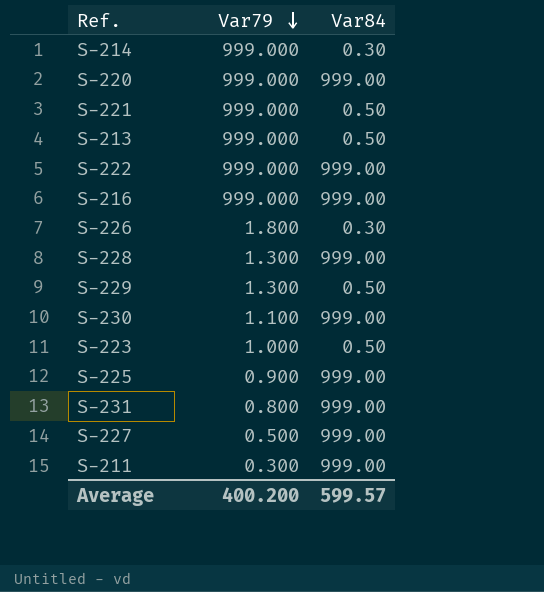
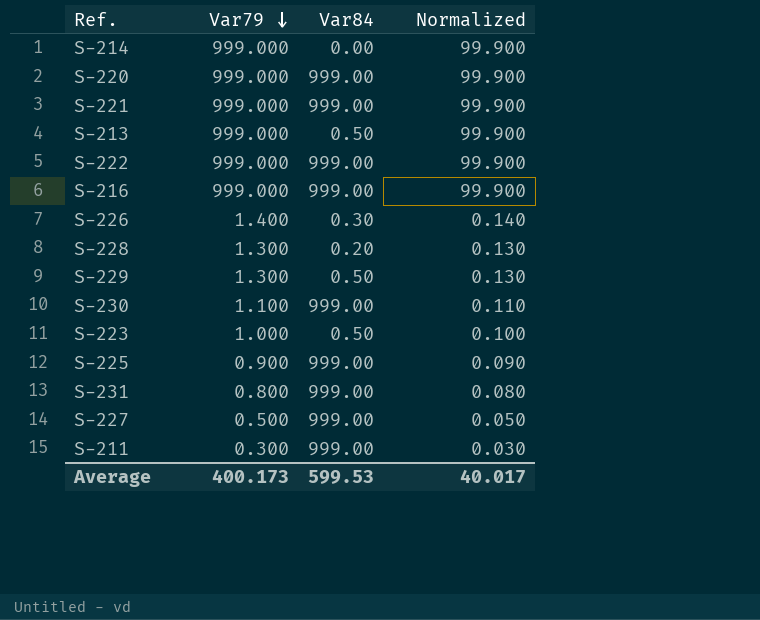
column Normalized | formula: none -> [Var79] * 0.1
S-214 | Var84: 0.30 -> 0.00
S-221 | Var84: 0.50 -> 999.00
S-226 | Var79: 1.800 -> 1.400
S-228 | Var84: 999.00 -> 0.20
Average | Var79: 400.200 -> 400.173
Average | Var84: 599.57 -> 599.53

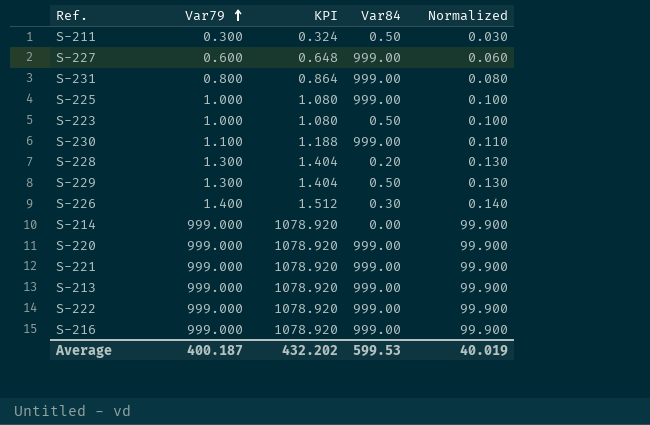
row order: Var79 descending -> Var79 ascending
column KPI | formula: none -> [Var79] * 1.08
S-211 | Var84: 999.00 -> 0.50
S-227 | Var79: 0.500 -> 0.600
S-227 | Normalized: 0.050 -> 0.060
S-225 | Var79: 0.900 -> 1.000
S-225 | Normalized: 0.090 -> 0.100
S-213 | Var84: 0.50 -> 999.00
Average | Var79: 400.173 -> 400.187
Average | Normalized: 40.017 -> 40.019

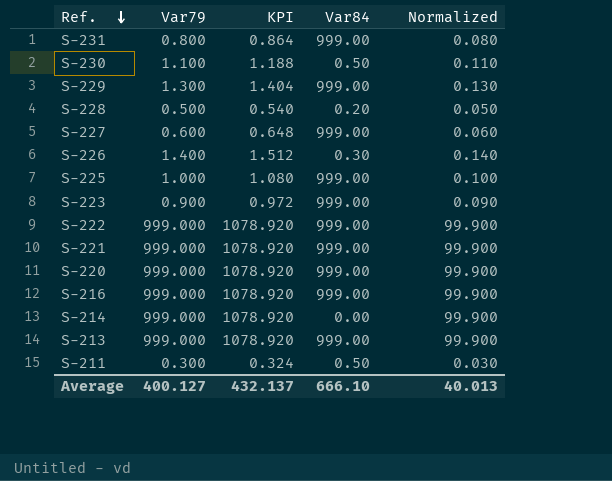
row order: Var79 ascending -> Ref. descending
S-230 | Var84: 999.00 -> 0.50
S-229 | Var84: 0.50 -> 999.00
S-228 | Var79: 1.300 -> 0.500
S-228 | KPI: 1.404 -> 0.540
S-228 | Normalized: 0.130 -> 0.050
S-223 | Var79: 1.000 -> 0.900
S-223 | KPI: 1.080 -> 0.972
S-223 | Var84: 0.50 -> 999.00
S-223 | Normalized: 0.100 -> 0.090
Average | Var79: 400.187 -> 400.127
Average | KPI: 432.202 -> 432.137
Average | Var84: 599.53 -> 666.10
Average | Normalized: 40.019 -> 40.013

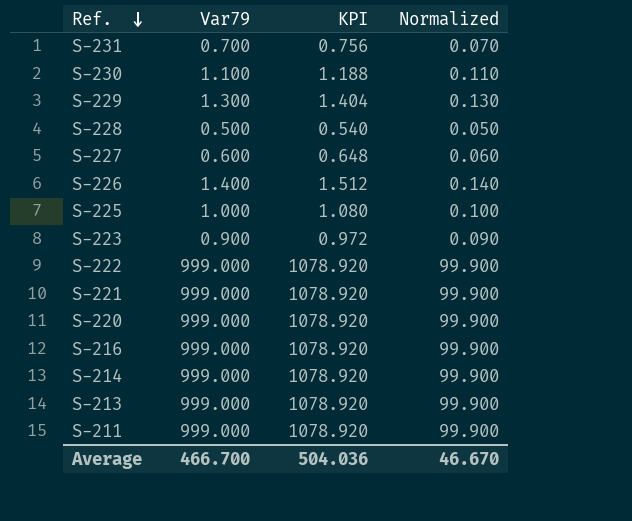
column Var84 | position: 4 -> none
S-231 | Var79: 0.800 -> 0.700
S-231 | KPI: 0.864 -> 0.756
S-231 | Normalized: 0.080 -> 0.070
S-211 | Var79: 0.300 -> 999.000
S-211 | KPI: 0.324 -> 1078.920
S-211 | Normalized: 0.030 -> 99.900
Average | Var79: 400.127 -> 466.700
Average | KPI: 432.137 -> 504.036
Average | Normalized: 40.013 -> 46.670

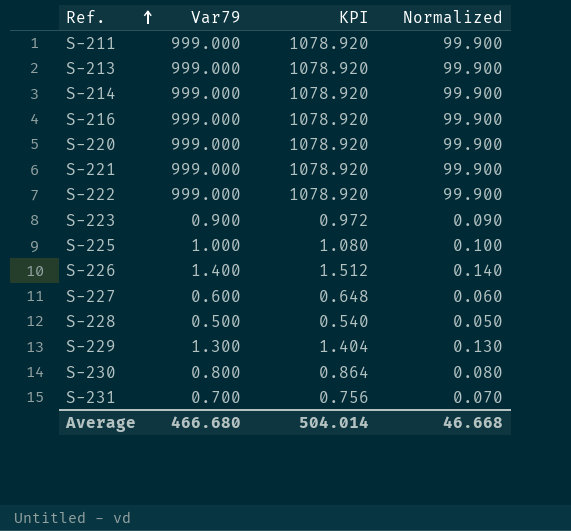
row order: Ref. descending -> Ref. ascending
S-230 | Var79: 1.100 -> 0.800
S-230 | KPI: 1.188 -> 0.864
S-230 | Normalized: 0.110 -> 0.080
Average | Var79: 466.700 -> 466.680
Average | KPI: 504.036 -> 504.014
Average | Normalized: 46.670 -> 46.668

